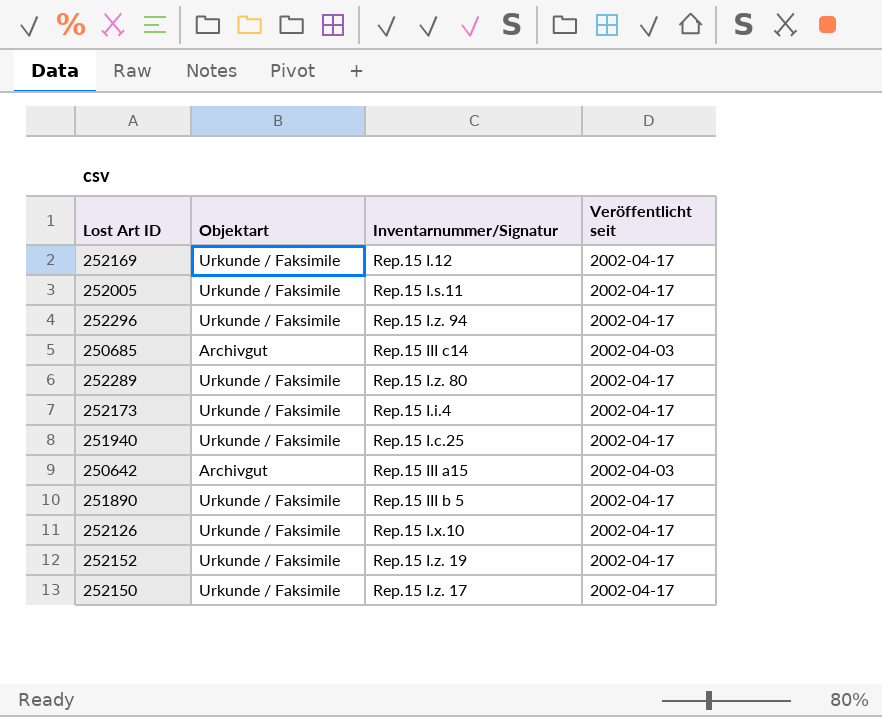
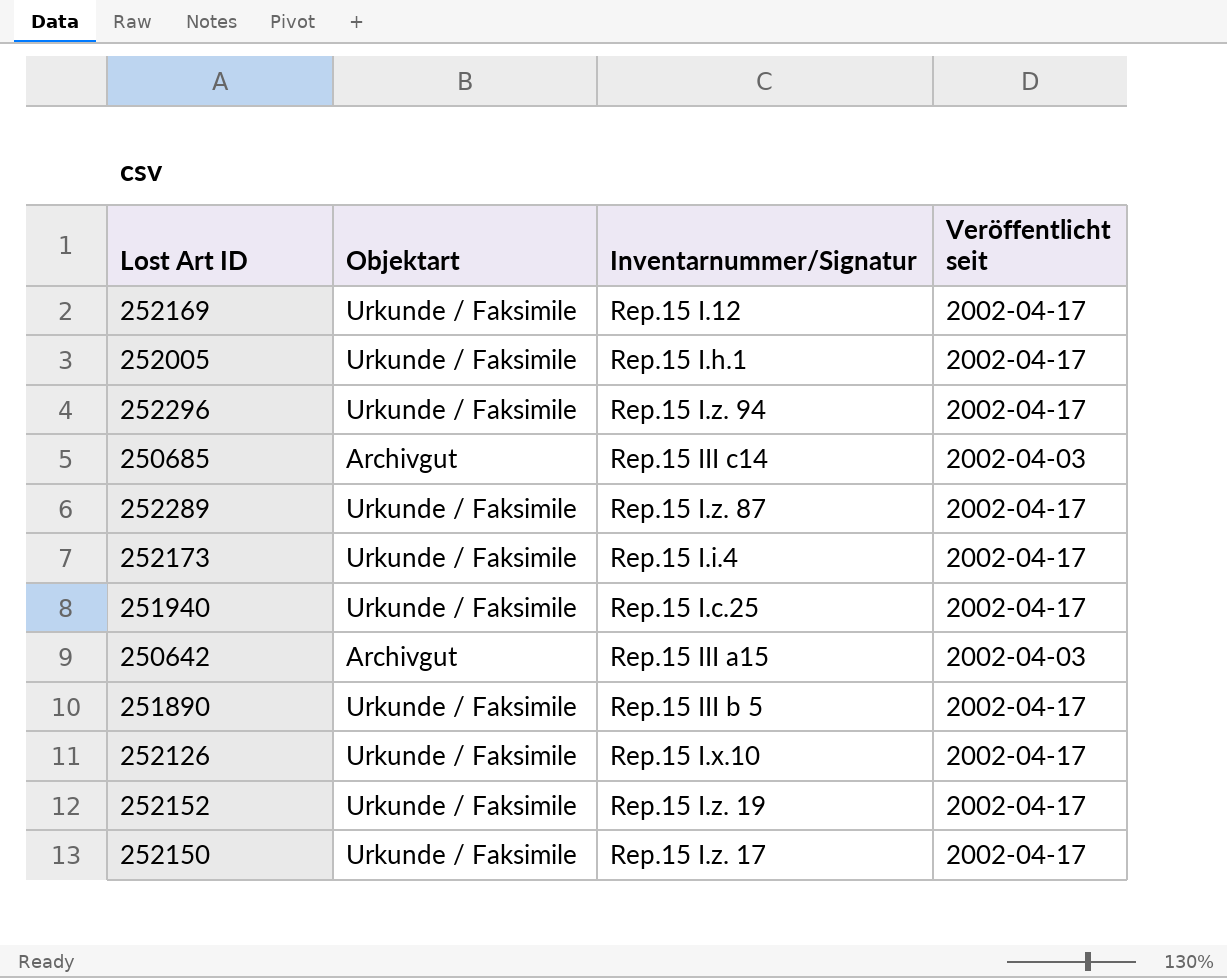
252005 | Inventarnummer/Signatur: Rep.15 I.s.11 -> Rep.15 I.h.1
252289 | Inventarnummer/Signatur: Rep.15 I.z. 80 -> Rep.15 I.z. 87

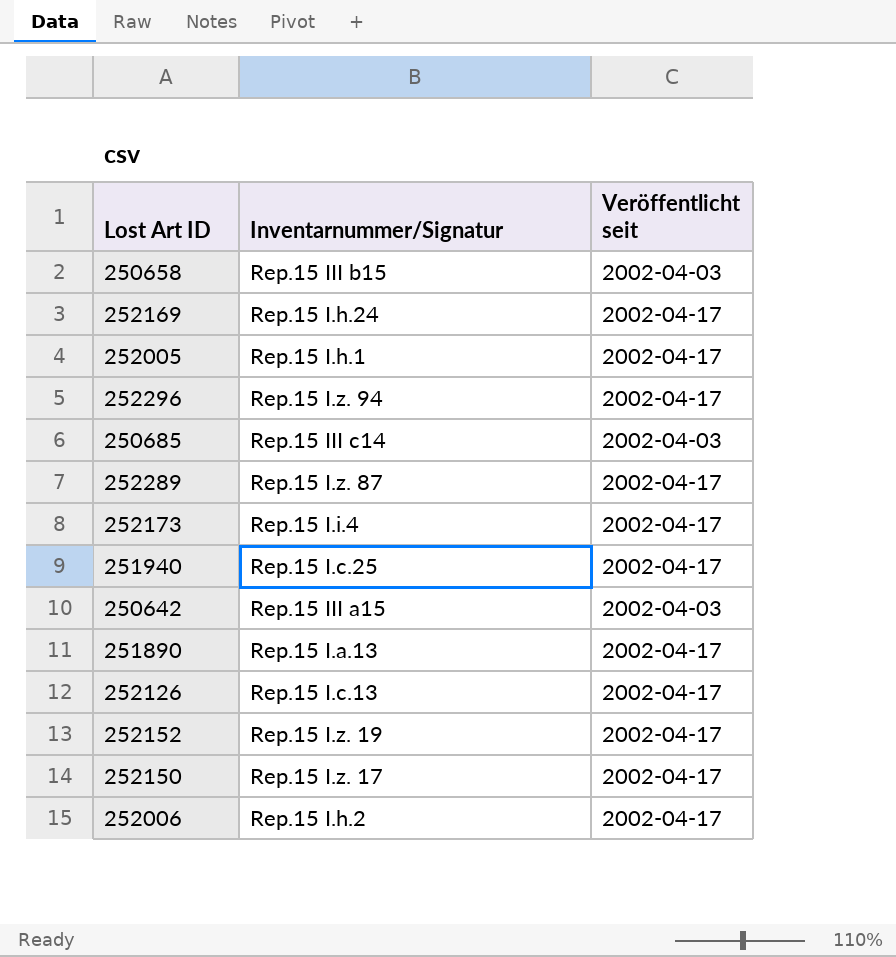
column Objektart | position: 2 -> none
row 250658: none -> Rep.15 III b15 | 2002-04-03
252169 | Inventarnummer/Signatur: Rep.15 I.12 -> Rep.15 I.h.24
251890 | Inventarnummer/Signatur: Rep.15 III b 5 -> Rep.15 I.a.13
252126 | Inventarnummer/Signatur: Rep.15 I.x.10 -> Rep.15 I.c.13
row 252006: none -> Rep.15 I.h.2 | 2002-04-17

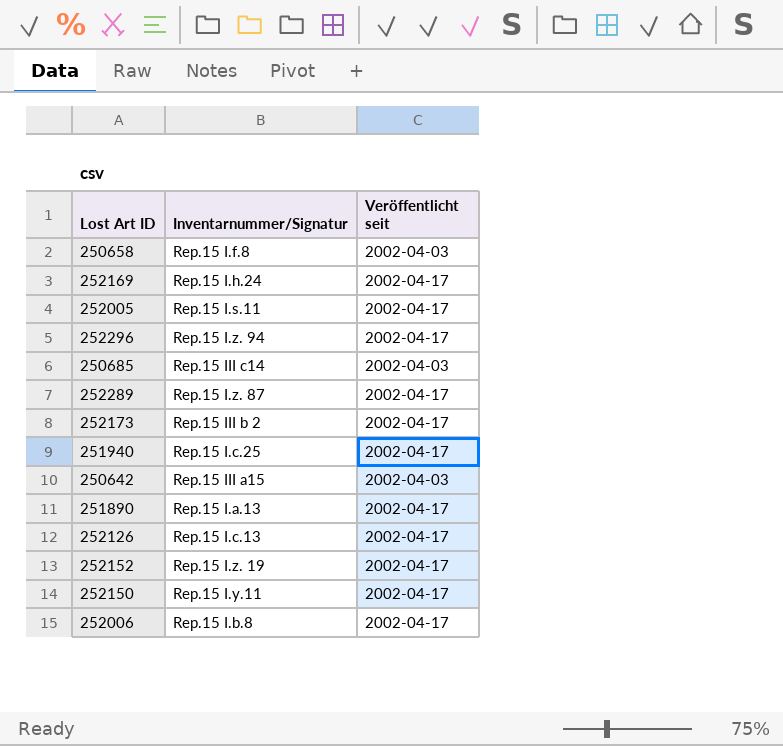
250658 | Inventarnummer/Signatur: Rep.15 III b15 -> Rep.15 I.f.8
252005 | Inventarnummer/Signatur: Rep.15 I.h.1 -> Rep.15 I.s.11
252173 | Inventarnummer/Signatur: Rep.15 I.i.4 -> Rep.15 III b 2
252150 | Inventarnummer/Signatur: Rep.15 I.z. 17 -> Rep.15 I.y.11
252006 | Inventarnummer/Signatur: Rep.15 I.h.2 -> Rep.15 I.b.8

